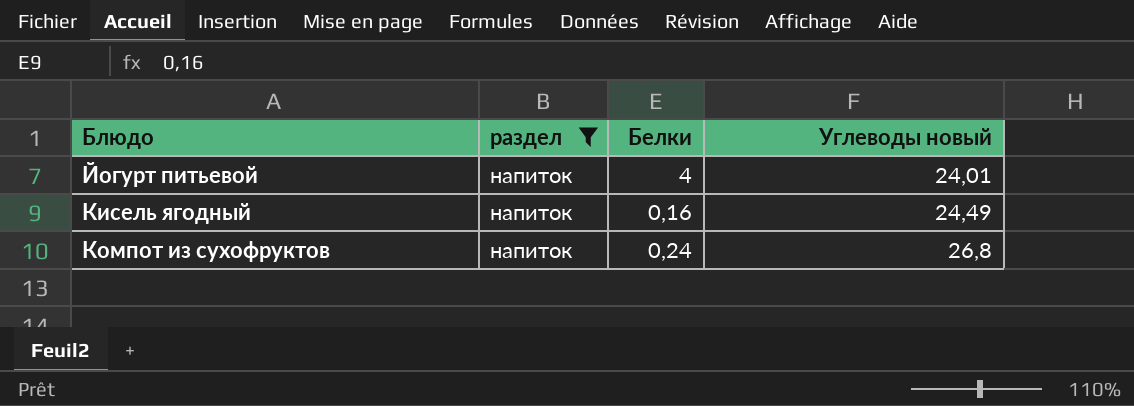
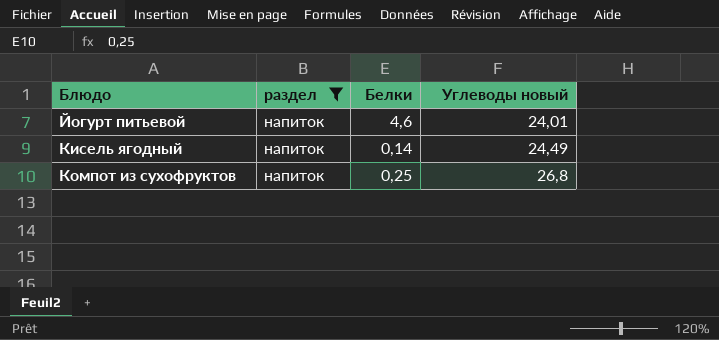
Йогурт питьевой | Белки: 4 -> 4,6
Кисель ягодный | Белки: 0,16 -> 0,14
Компот из сухофруктов | Белки: 0,24 -> 0,25

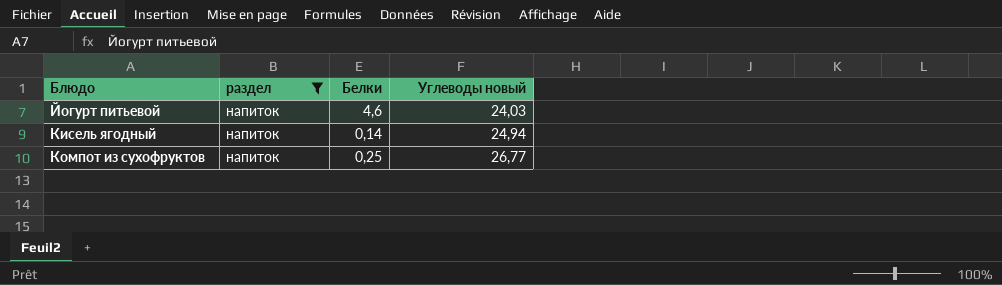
Йогурт питьевой | Углеводы новый: 24,01 -> 24,03
Кисель ягодный | Углеводы новый: 24,49 -> 24,94
Компот из сухофруктов | Углеводы новый: 26,8 -> 26,77

